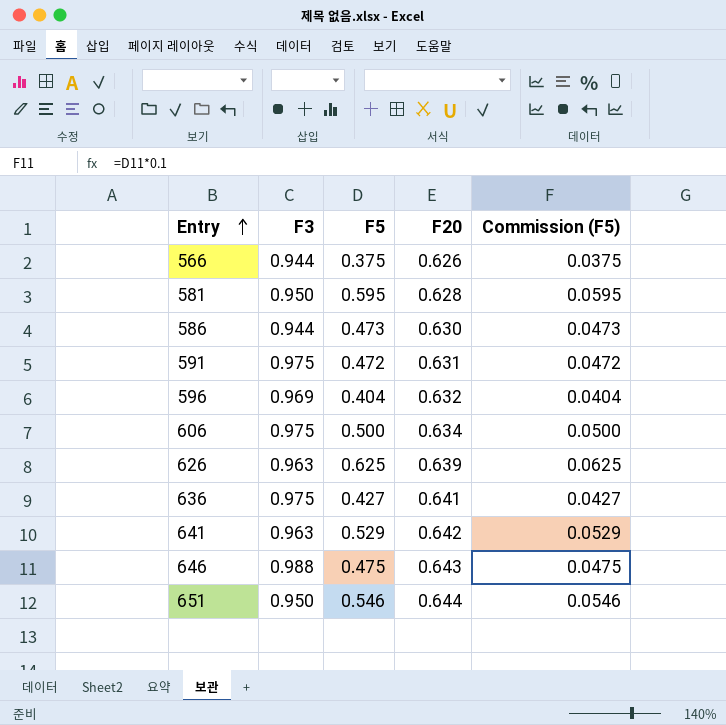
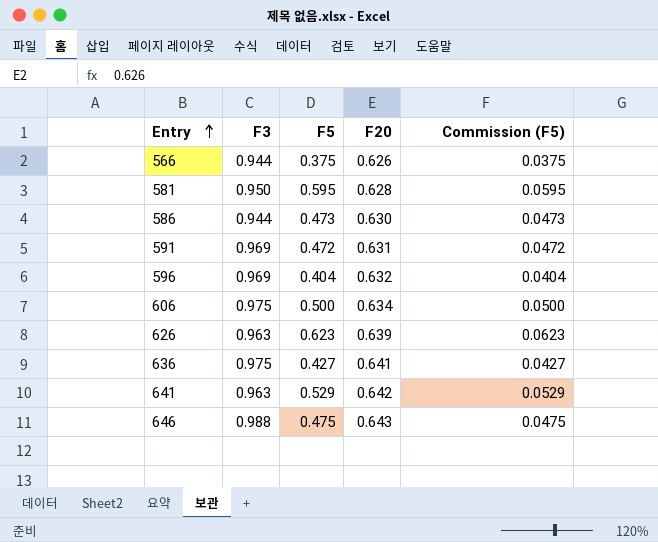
row 651: 0.950 | 0.546 | 0.644 | 0.0546 -> none
591 | F3: 0.975 -> 0.969
626 | F5: 0.625 -> 0.623
626 | Commission (F5): 0.0625 -> 0.0623

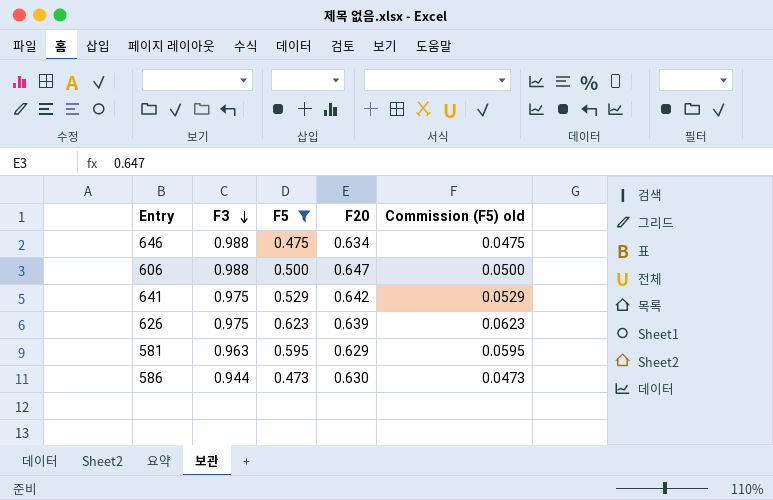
filter: none -> F5 >= 0.473
row order: Entry ascending -> F3 descending
column name: Commission (F5) -> Commission (F5) old
646 | F20: 0.643 -> 0.634
606 | F3: 0.975 -> 0.988
606 | F20: 0.634 -> 0.647
641 | F3: 0.963 -> 0.975
626 | F3: 0.963 -> 0.975
581 | F3: 0.950 -> 0.963
581 | F20: 0.628 -> 0.629

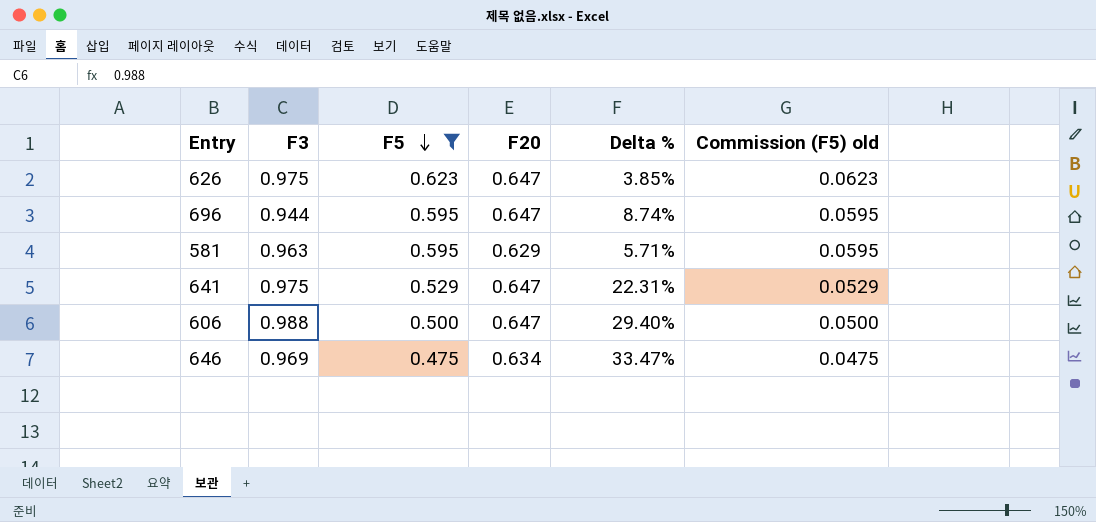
row order: F3 descending -> F5 descending
column Delta % | formula: none -> ([F20] - [F5]) / [F5]
row 586: 0.944 | 0.473 | 0.630 | 0.0473 -> none
626 | F20: 0.639 -> 0.647
row 696: none -> 0.944 | 0.595 | 0.647 | 8.74% | 0.0595
641 | F20: 0.642 -> 0.647
646 | F3: 0.988 -> 0.969

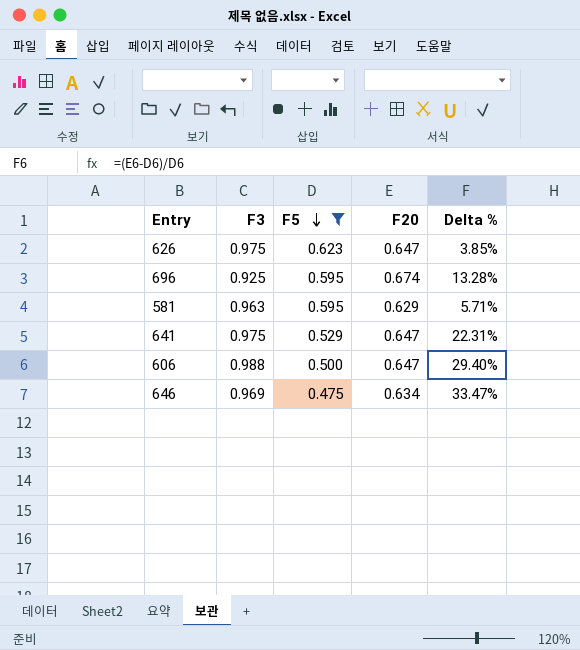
column Commission (F5) old | formula: [F5] * 0.1 -> none
696 | F3: 0.944 -> 0.925
696 | F20: 0.647 -> 0.674
696 | Delta %: 8.74% -> 13.28%

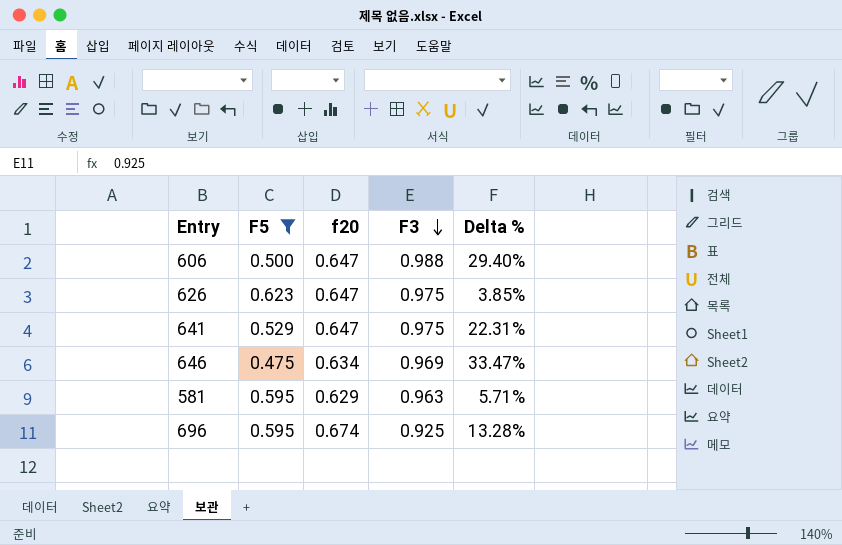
row order: F5 descending -> F3 descending
column name: F20 -> f20
column F3 | position: 2 -> 4

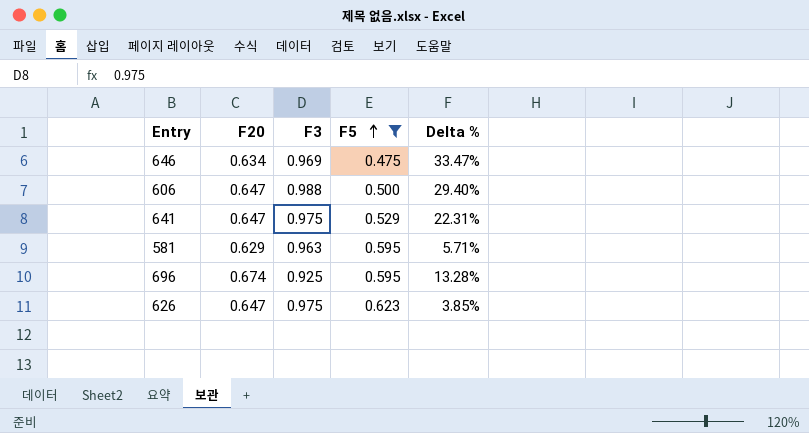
row order: F3 descending -> F5 ascending
column name: f20 -> F20
column F5 | position: 2 -> 4

